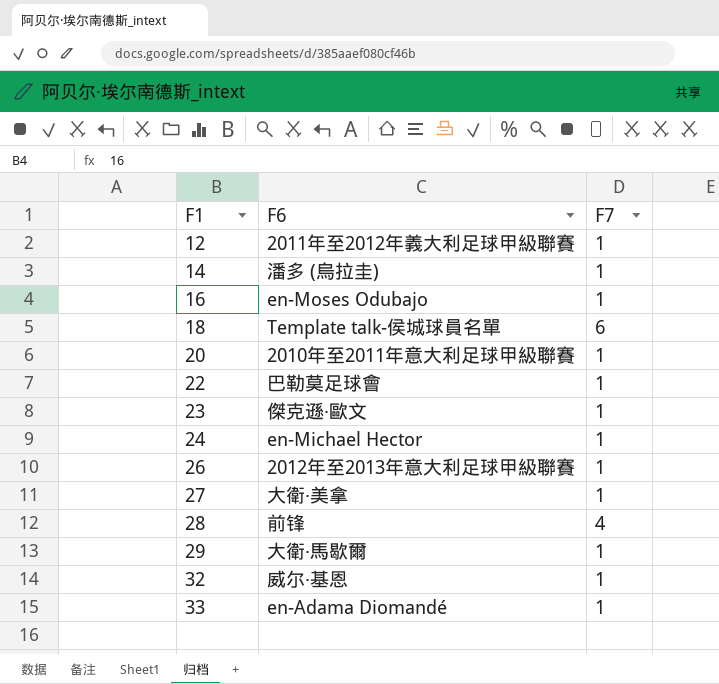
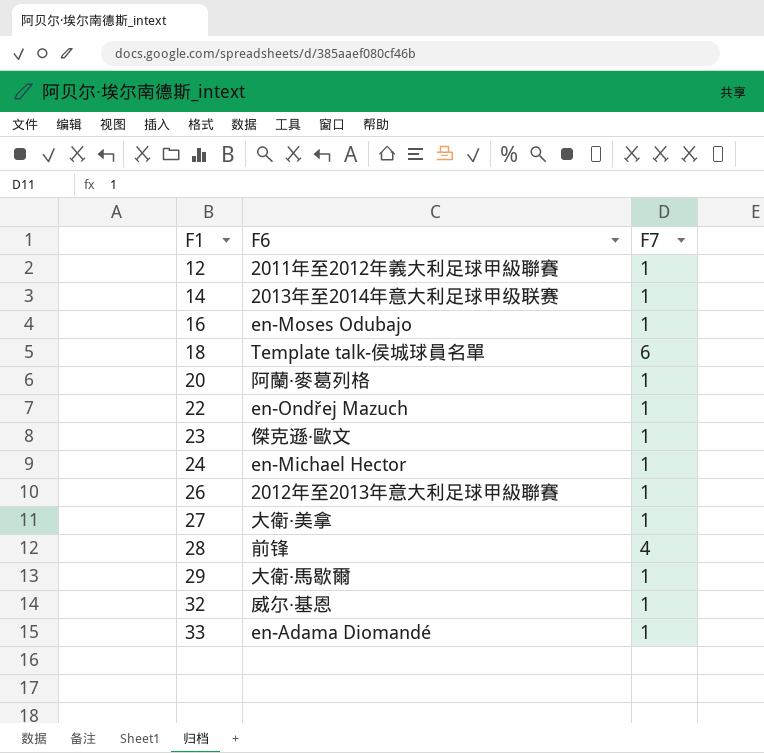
14 | F6: 潘多 (烏拉圭) -> 2013年至2014年意大利足球甲级联赛
20 | F6: 2010年至2011年意大利足球甲級聯賽 -> 阿蘭·麥葛列格
22 | F6: 巴勒莫足球會 -> en-Ondřej Mazuch

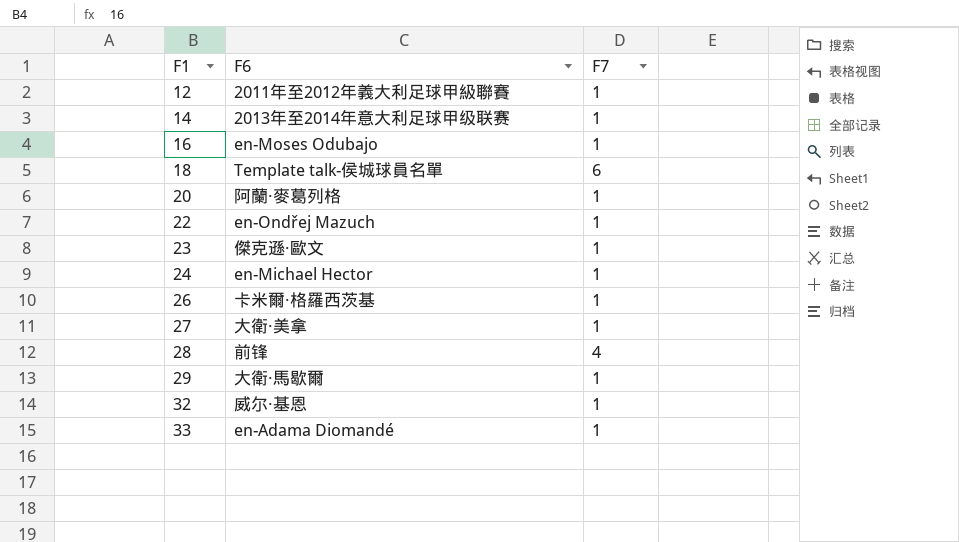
26 | F6: 2012年至2013年意大利足球甲級聯賽 -> 卡米爾·格羅西茨基

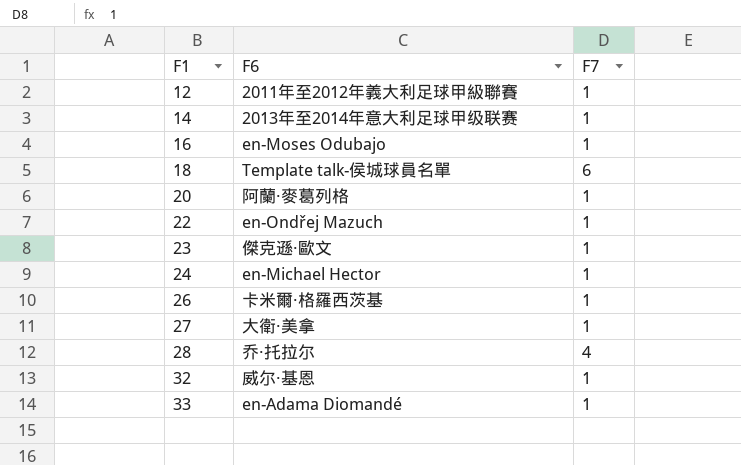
row 29: 大衛·馬歇爾 | 1 -> none
28 | F6: 前锋 -> 乔·托拉尔

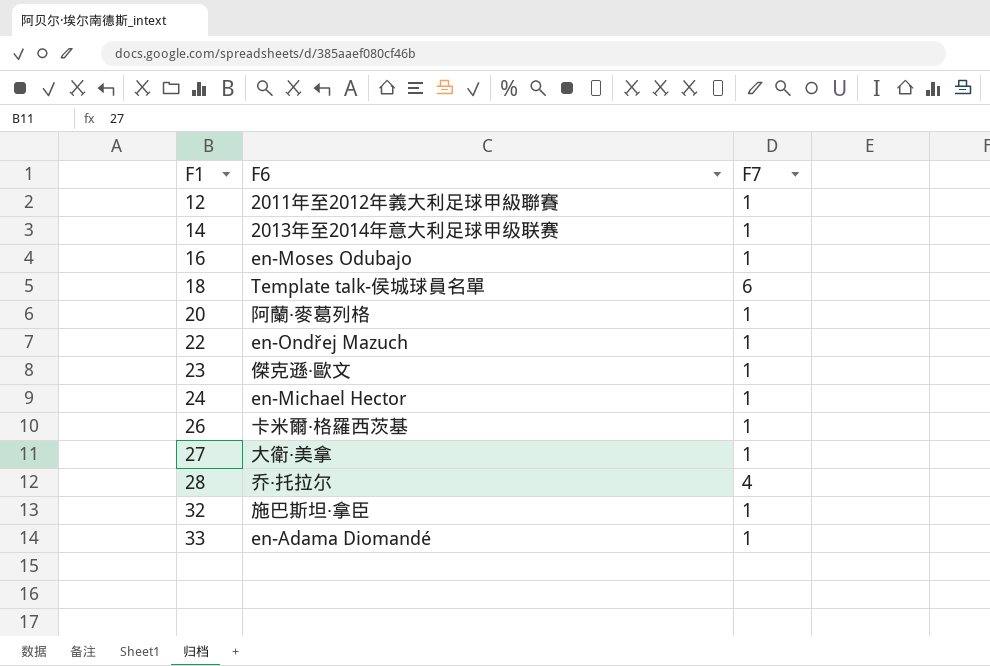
32 | F6: 威尔·基恩 -> 施巴斯坦·拿臣

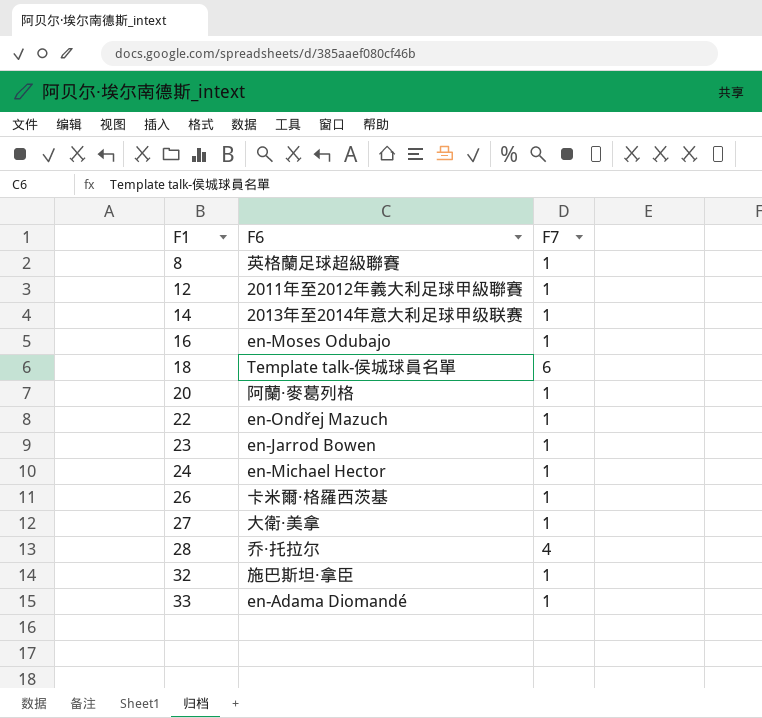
row 8: none -> 英格蘭足球超級聯賽 | 1
23 | F6: 傑克遜·歐文 -> en-Jarrod Bowen

